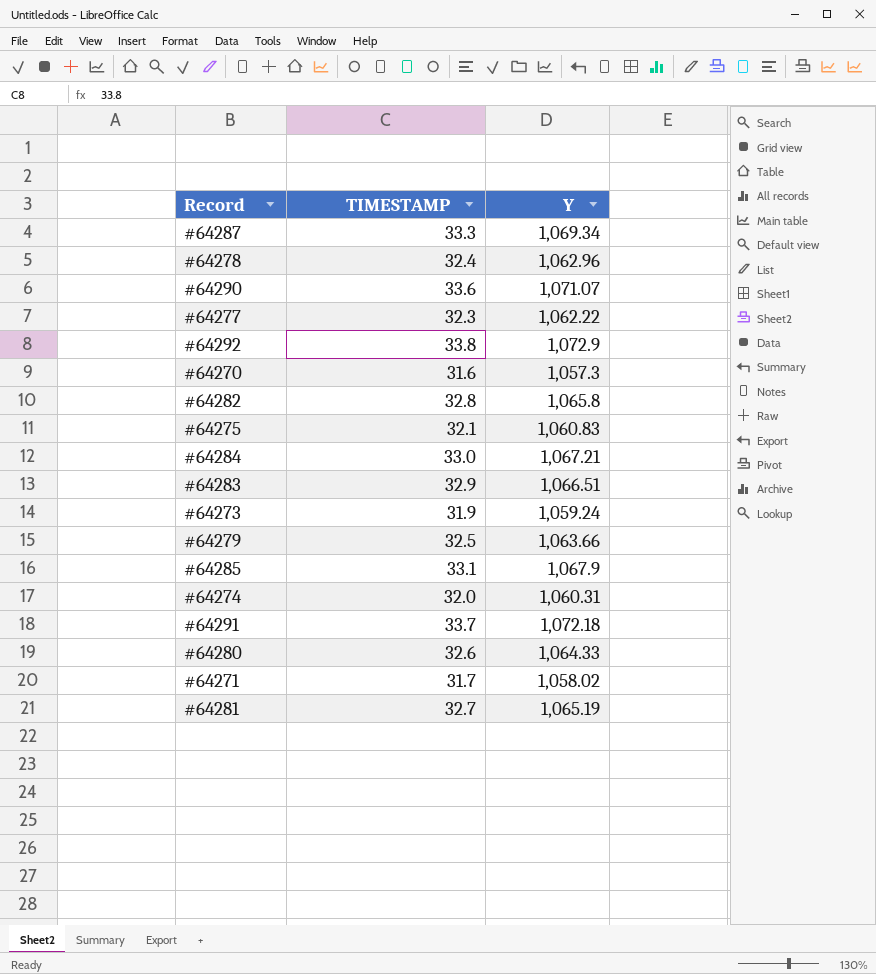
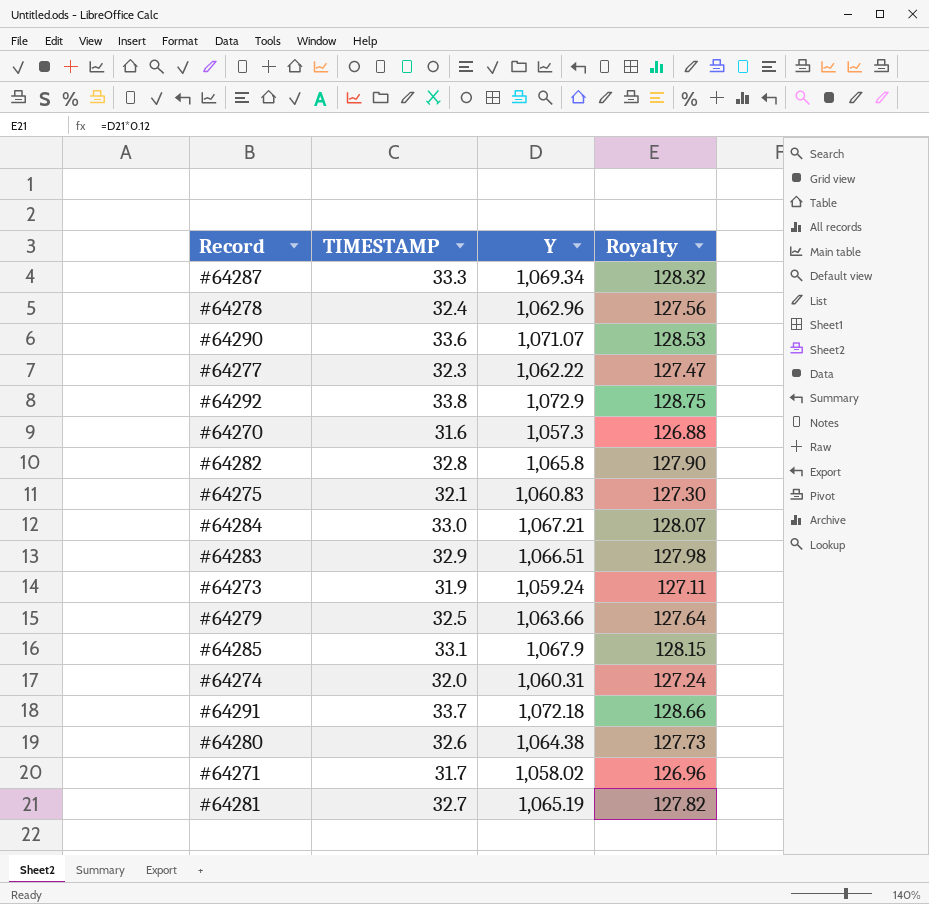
column Royalty | formula: none -> [Y] * 0.12
#64280 | Y: 1,064.33 -> 1,064.38

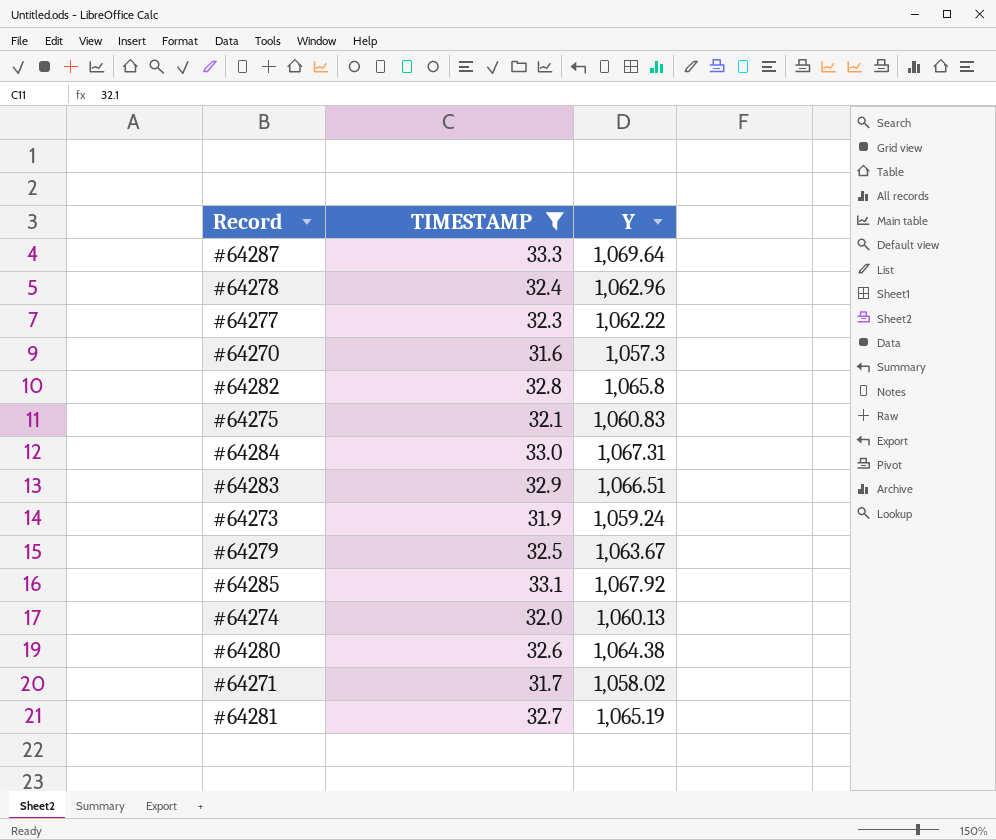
filter: none -> TIMESTAMP <= 33.3
column Royalty | formula: [Y] * 0.12 -> none
#64287 | Y: 1,069.34 -> 1,069.64
#64284 | Y: 1,067.21 -> 1,067.31
#64279 | Y: 1,063.66 -> 1,063.67
#64285 | Y: 1,067.9 -> 1,067.92
#64274 | Y: 1,060.31 -> 1,060.13

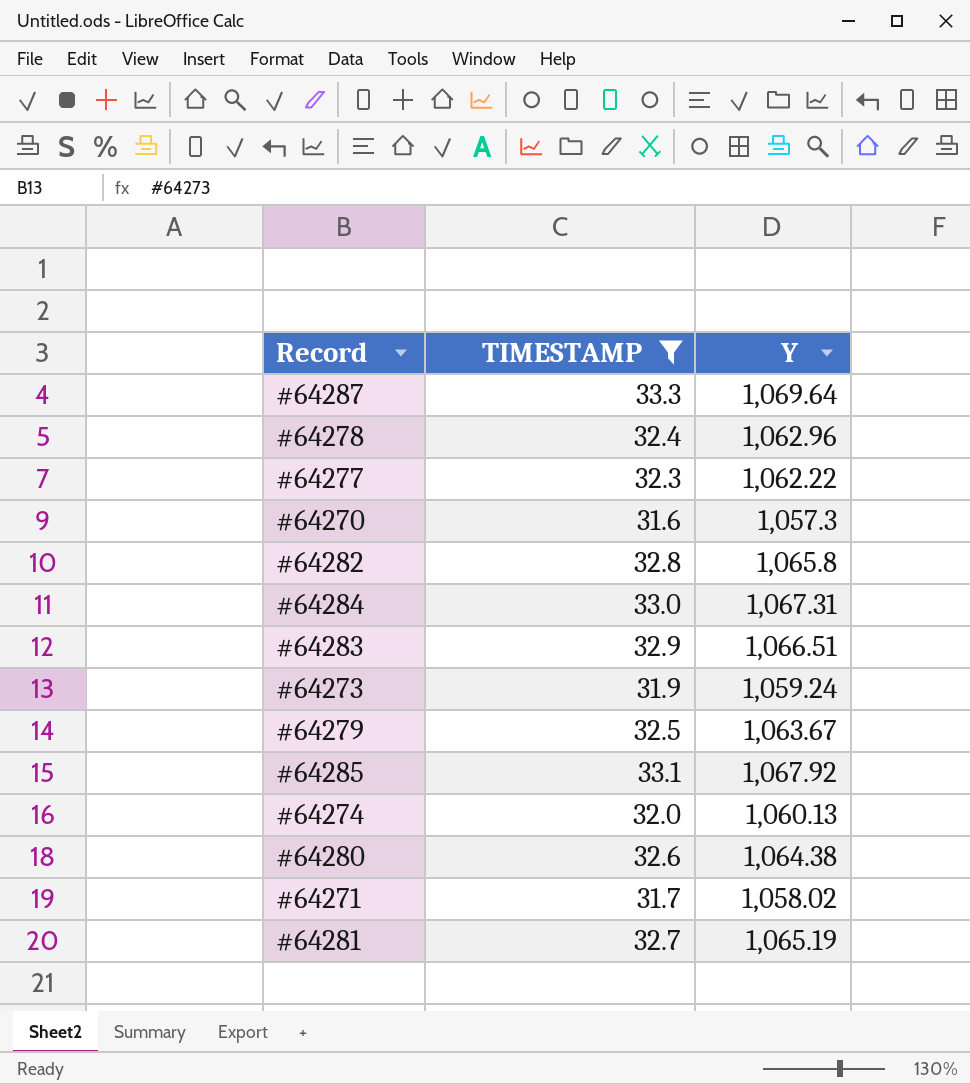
row #64275: 32.1 | 1,060.83 -> none

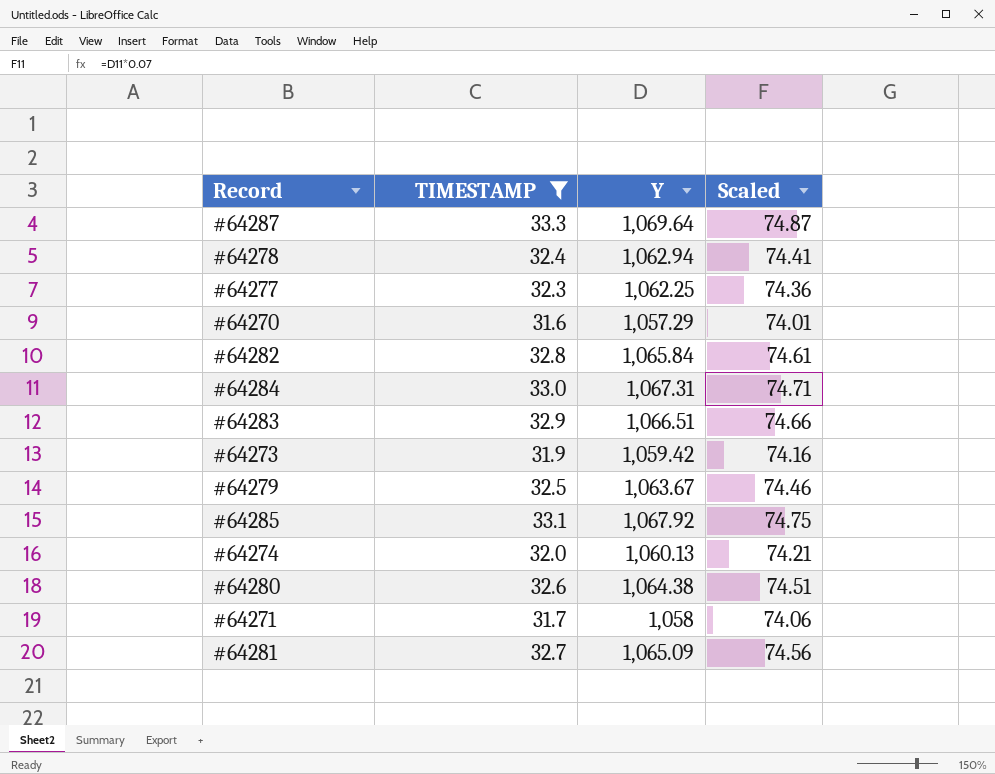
column Scaled | formula: none -> [Y] * 0.07
#64278 | Y: 1,062.96 -> 1,062.94
#64277 | Y: 1,062.22 -> 1,062.25
#64270 | Y: 1,057.3 -> 1,057.29
#64282 | Y: 1,065.8 -> 1,065.84
#64273 | Y: 1,059.24 -> 1,059.42
#64271 | Y: 1,058.02 -> 1,058
#64281 | Y: 1,065.19 -> 1,065.09

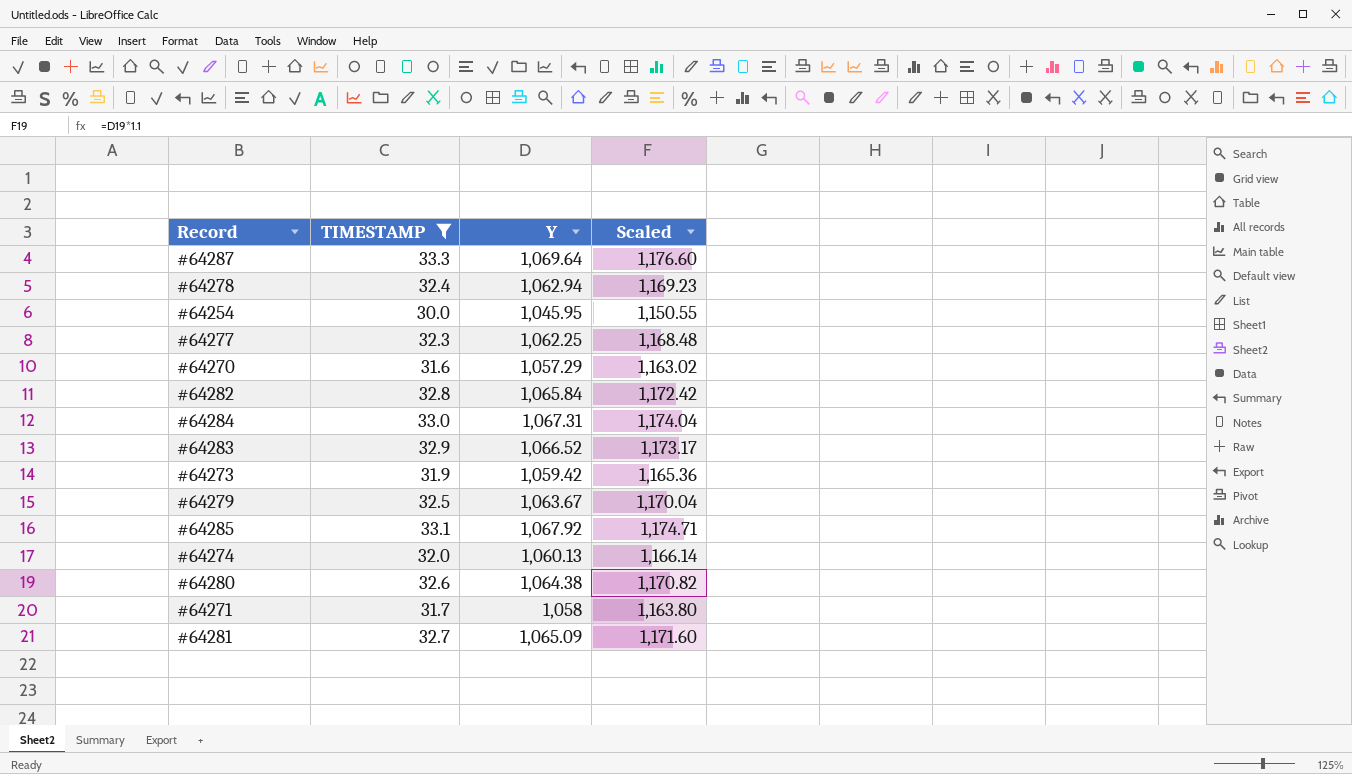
column Scaled | formula: [Y] * 0.07 -> [Y] * 1.1
row #64254: none -> 30.0 | 1,045.95 | 1,150.55
#64283 | Y: 1,066.51 -> 1,066.52

